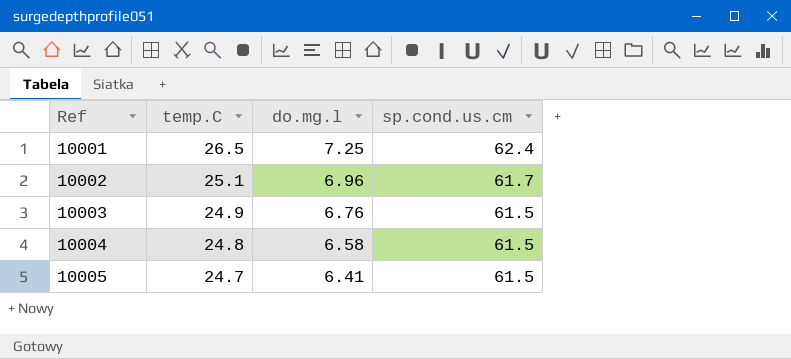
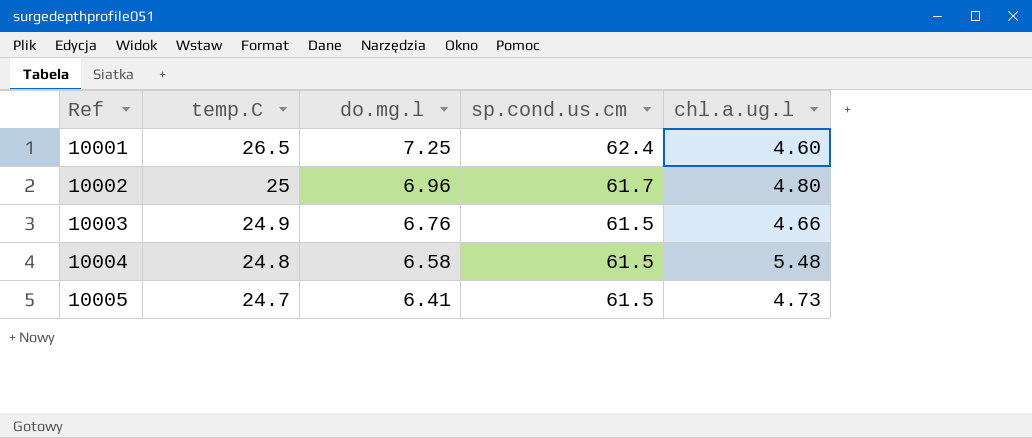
column chl.a.ug.l | position: none -> 5
10002 | temp.C: 25.1 -> 25

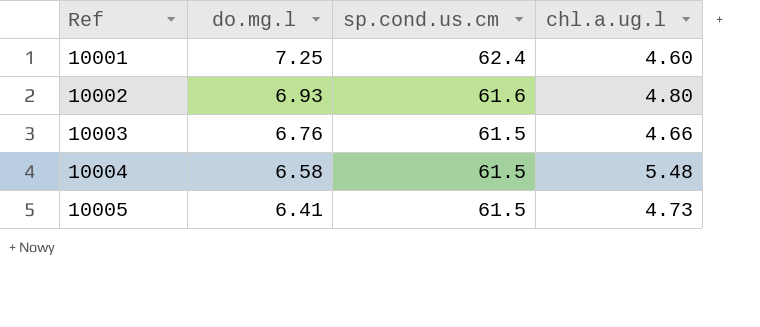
column temp.C | position: 2 -> none
10002 | do.mg.l: 6.96 -> 6.93
10002 | sp.cond.us.cm: 61.7 -> 61.6

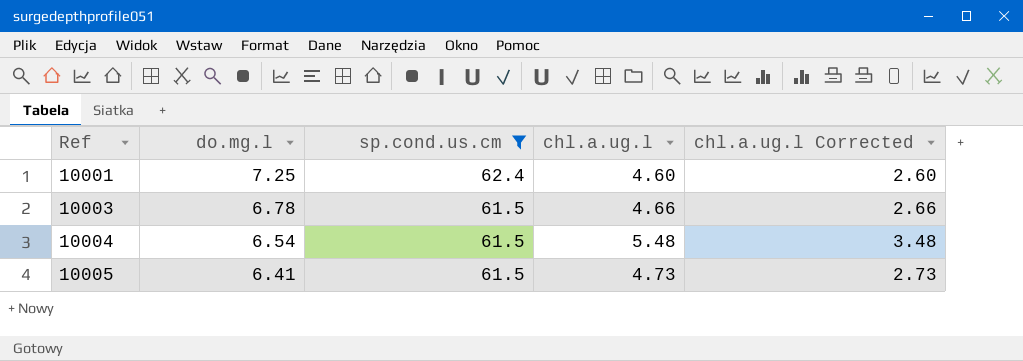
filter: none -> sp.cond.us.cm != 61.6
column chl.a.ug.l Corrected | formula: none -> [chl.a.ug.l] - 2
10003 | do.mg.l: 6.76 -> 6.78
10004 | do.mg.l: 6.58 -> 6.54

